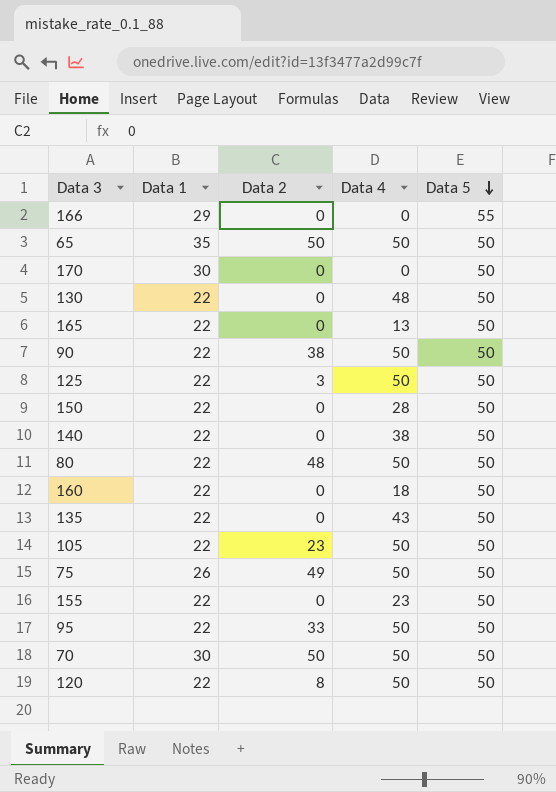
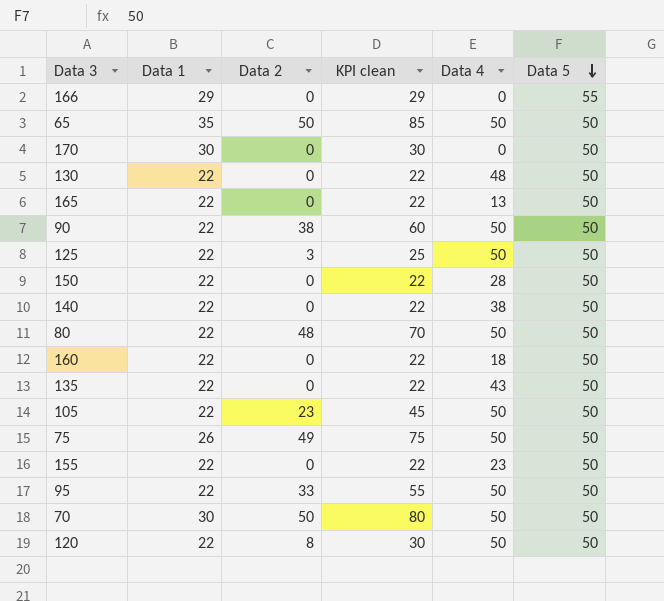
column KPI clean | formula: none -> [Data 1] + [Data 2]

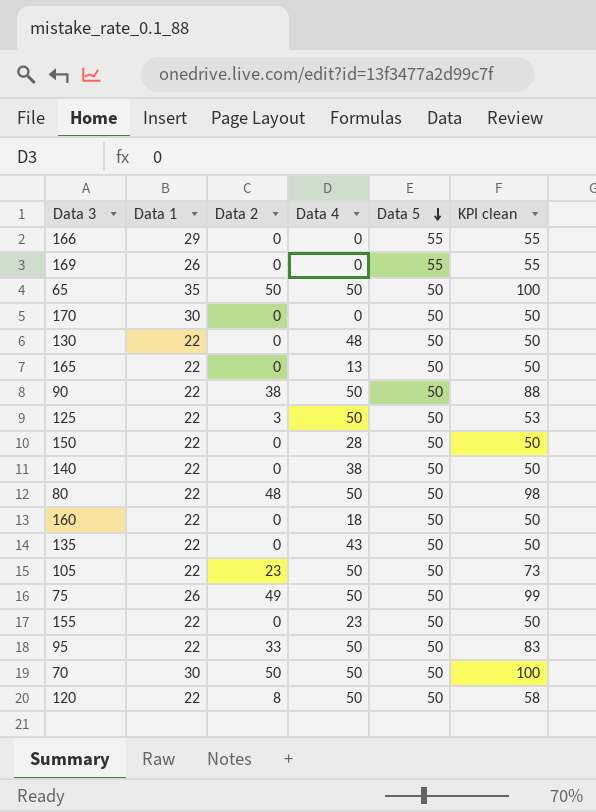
column KPI clean | formula: [Data 1] + [Data 2] -> [Data 2] + [Data 5]
column KPI clean | position: 4 -> 6
row 169: none -> 26 | 0 | 0 | 55 | 55

